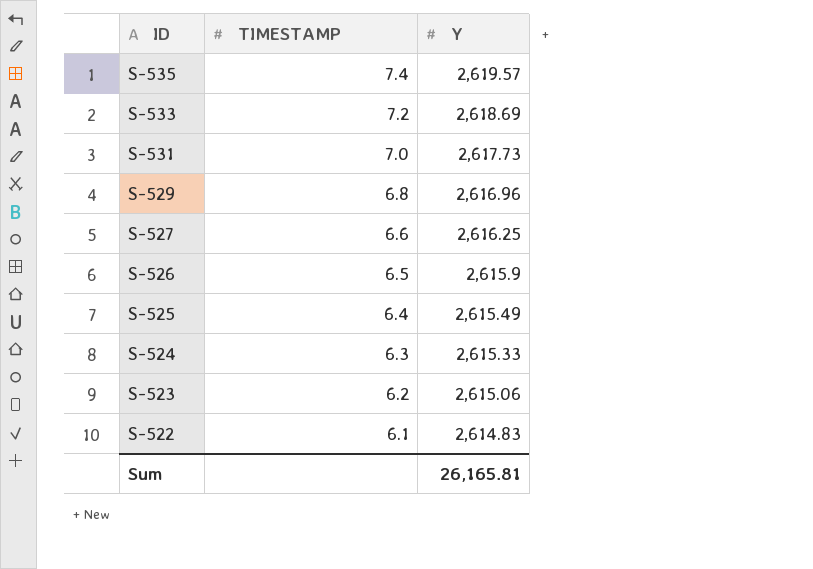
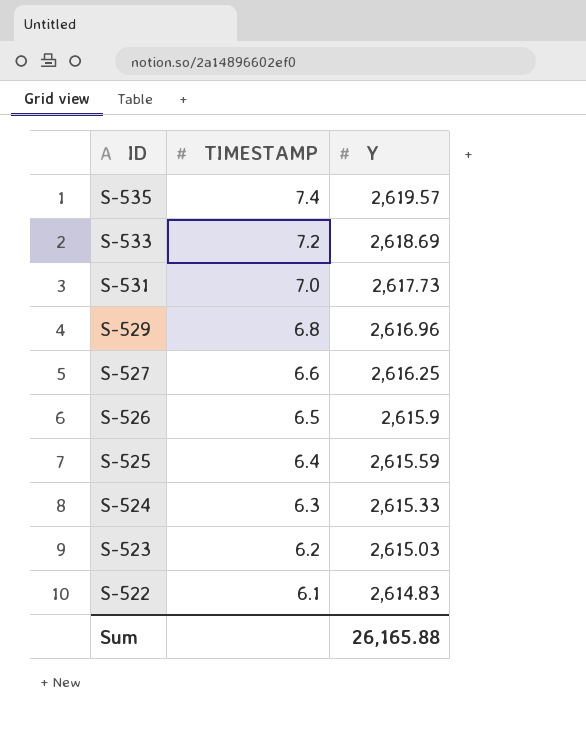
S-525 | Y: 2,615.49 -> 2,615.59
S-523 | Y: 2,615.06 -> 2,615.03
Sum | Y: 26,165.81 -> 26,165.88

